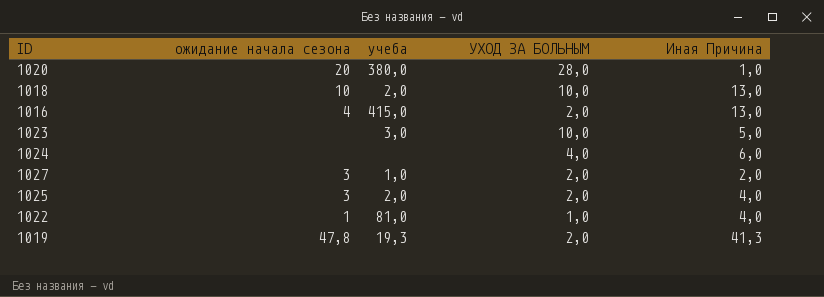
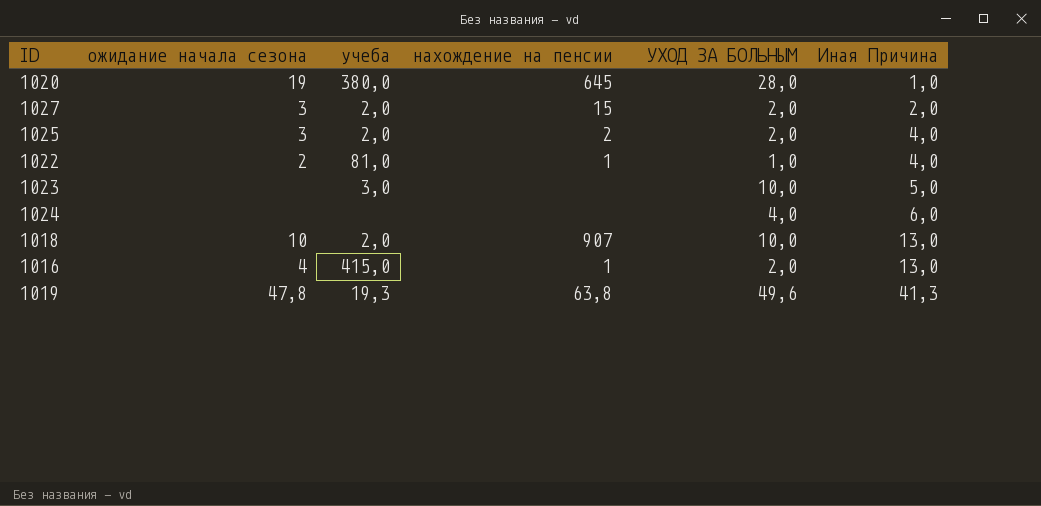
row order: none -> Иная Причина ascending
column нахождение на пенсии | position: none -> 4
1020 | ожидание начала сезона: 20 -> 19
1027 | учеба: 1,0 -> 2,0
1022 | ожидание начала сезона: 1 -> 2
1019 | УХОД ЗА БОЛЬНЫМ: 2,0 -> 49,6

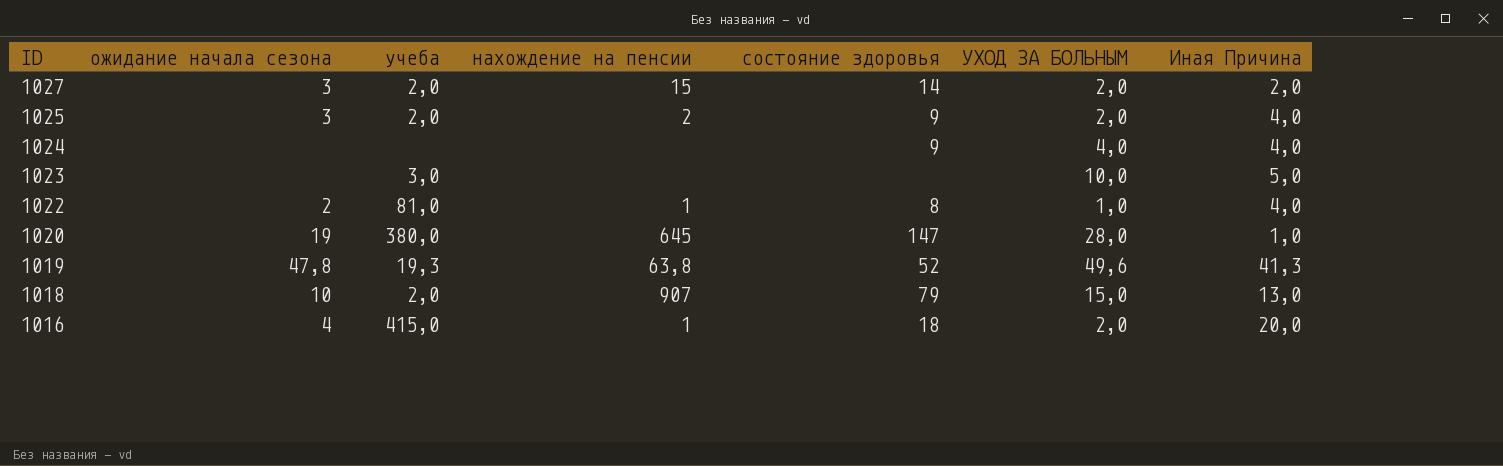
row order: Иная Причина ascending -> ID descending
column состояние здоровья | position: none -> 5
1024 | Иная Причина: 6,0 -> 4,0
1018 | УХОД ЗА БОЛЬНЫМ: 10,0 -> 15,0
1016 | Иная Причина: 13,0 -> 20,0

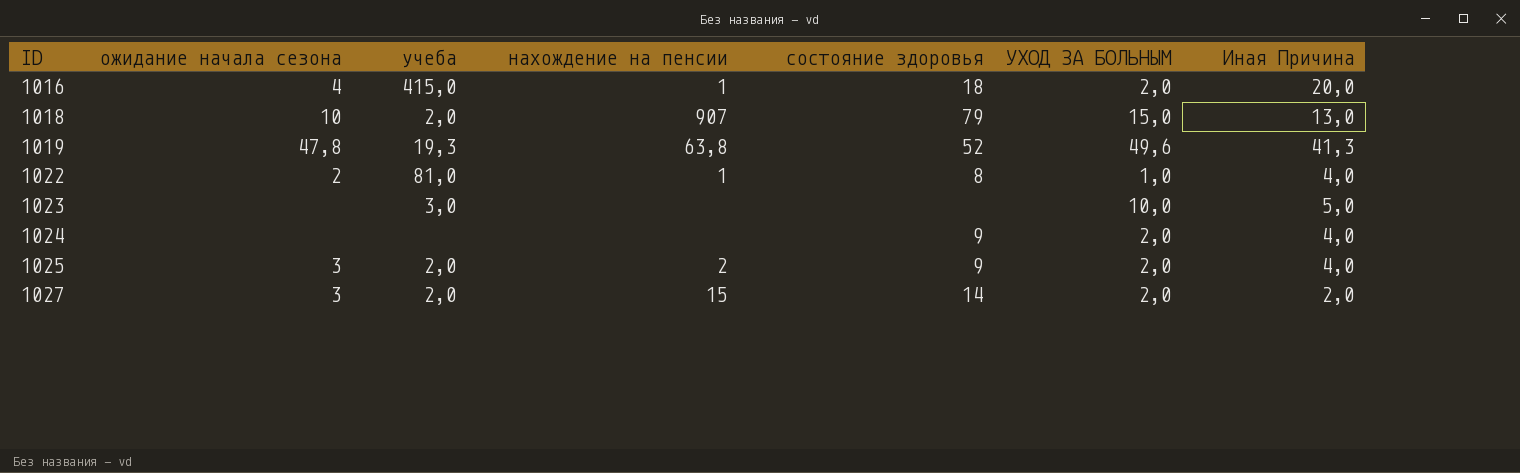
row order: ID descending -> ID ascending
row 1020: 19 | 380,0 | 645 | 147 | 28,0 | 1,0 -> none
1024 | УХОД ЗА БОЛЬНЫМ: 4,0 -> 2,0

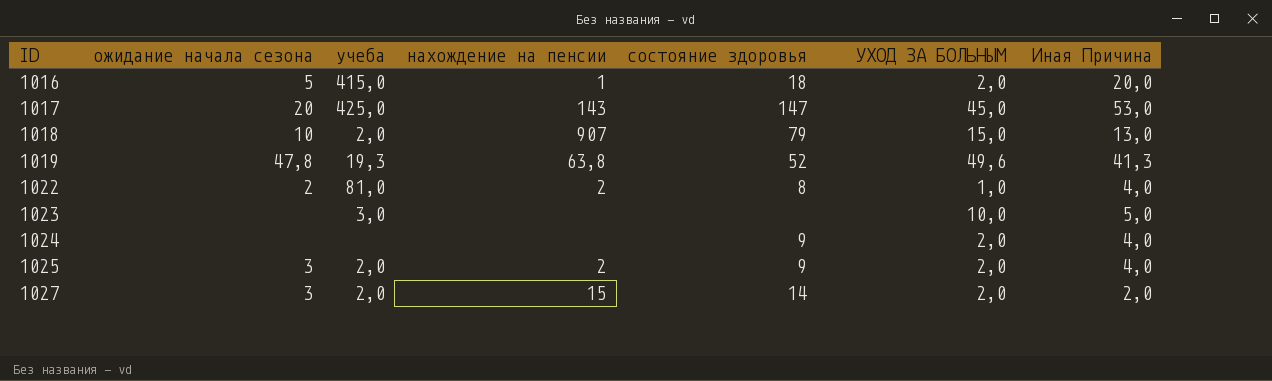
1016 | ожидание начала сезона: 4 -> 5
row 1017: none -> 20 | 425,0 | 143 | 147 | 45,0 | 53,0
1022 | нахождение на пенсии: 1 -> 2

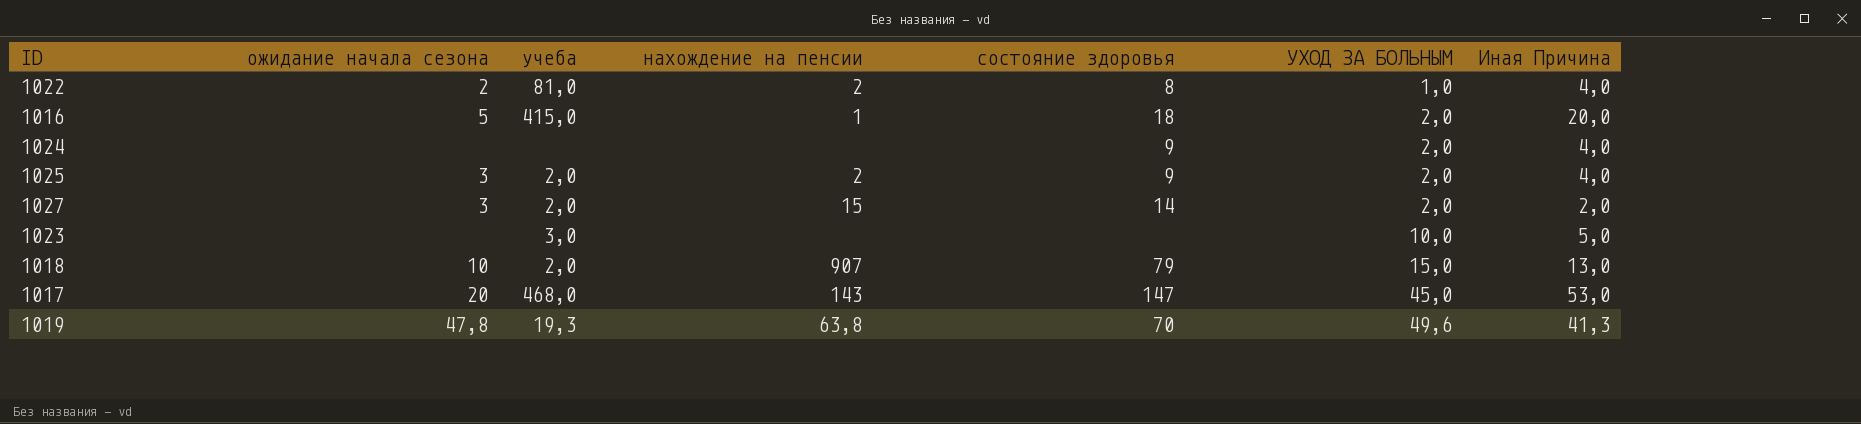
row order: ID ascending -> УХОД ЗА БОЛЬНЫМ ascending
1017 | учеба: 425,0 -> 468,0
1019 | состояние здоровья: 52 -> 70

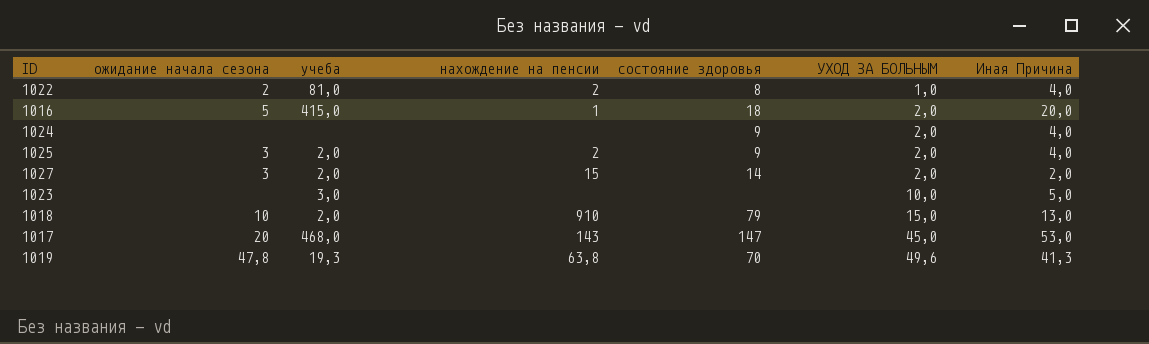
1018 | нахождение на пенсии: 907 -> 910

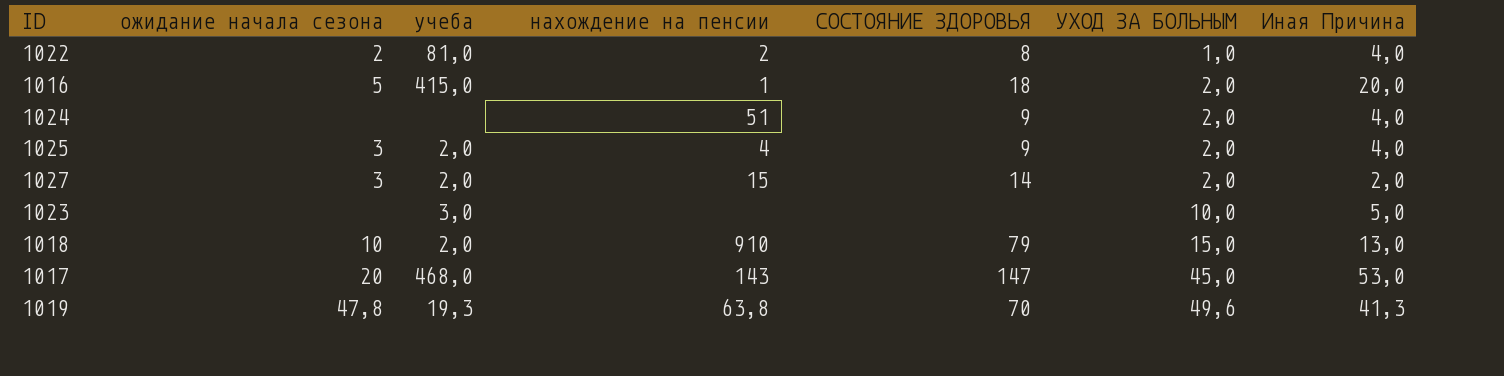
column name: состояние здоровья -> СОСТОЯНИЕ ЗДОРОВЬЯ
1024 | нахождение на пенсии: none -> 51
1025 | нахождение на пенсии: 2 -> 4

